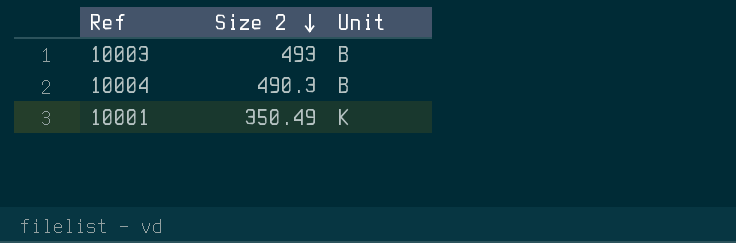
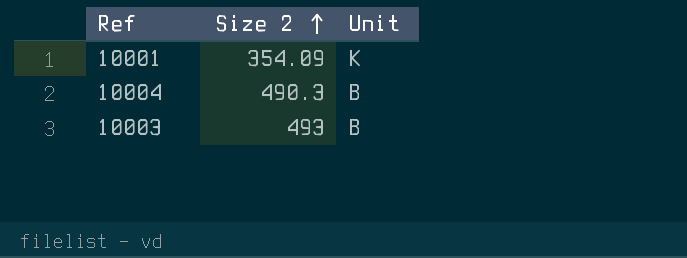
row order: Size 2 descending -> Size 2 ascending
10001 | Size 2: 350.49 -> 354.09

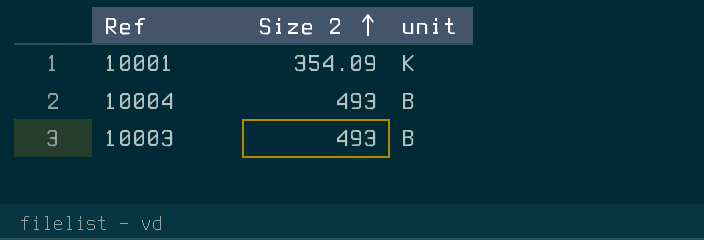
column name: Unit -> unit
10004 | Size 2: 490.3 -> 493

